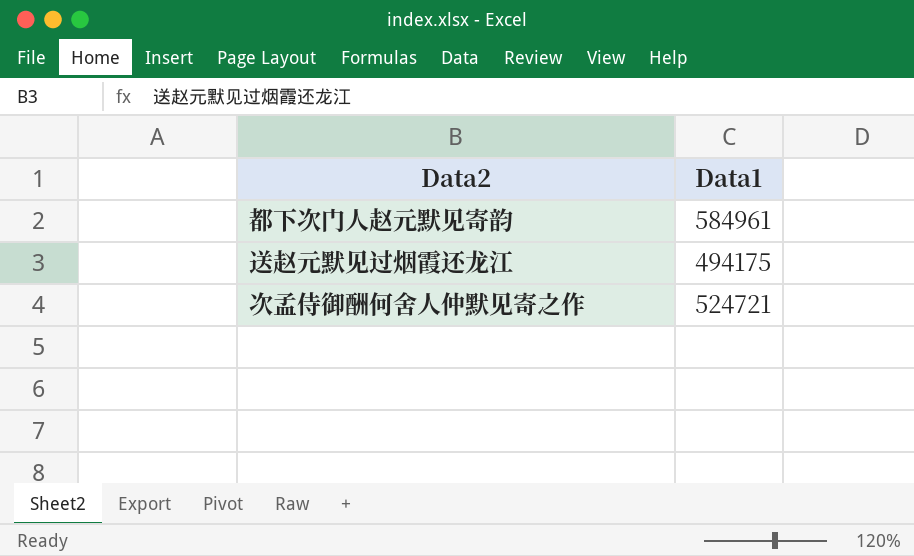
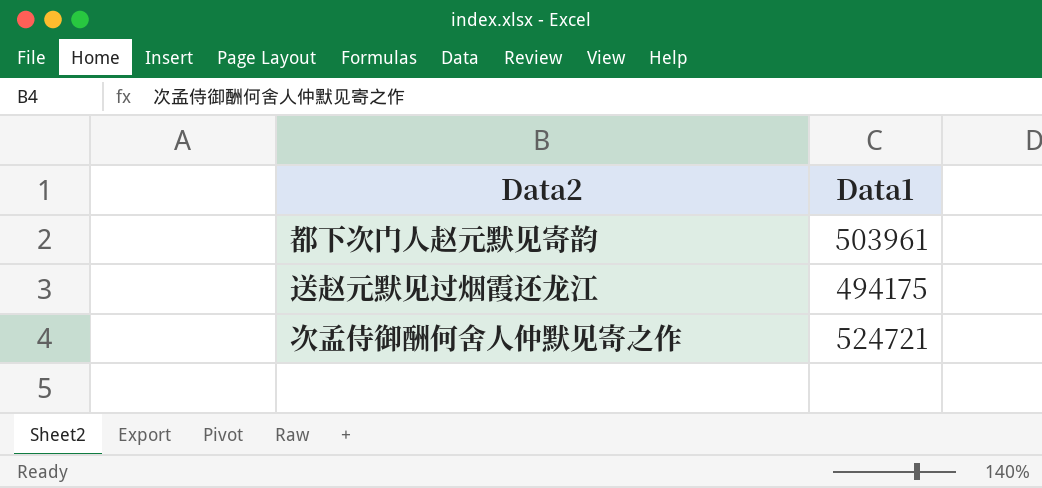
都下次门人赵元默见寄韵 | Data1: 584961 -> 503961

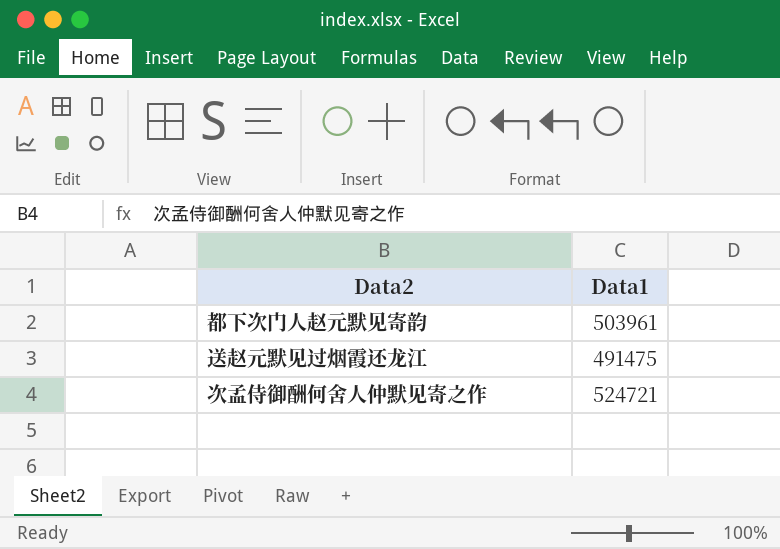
送赵元默见过烟霞还龙江 | Data1: 494175 -> 491475

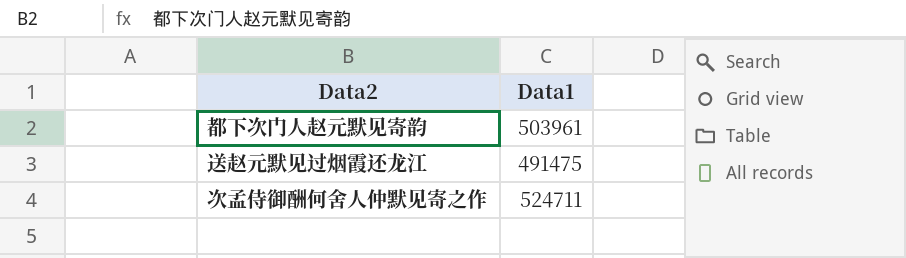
次孟侍御酬何舍人仲默见寄之作 | Data1: 524721 -> 524711

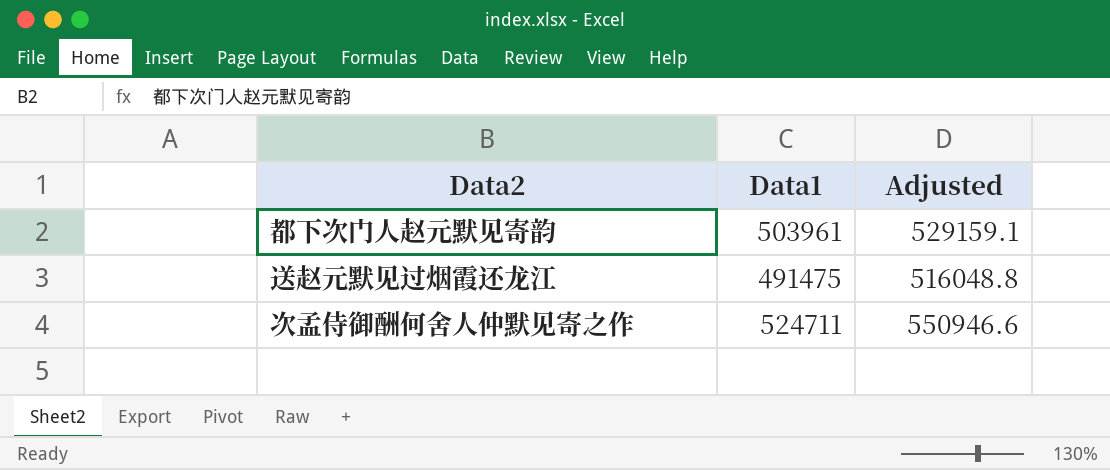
column Adjusted | formula: none -> [Data1] * 1.05

